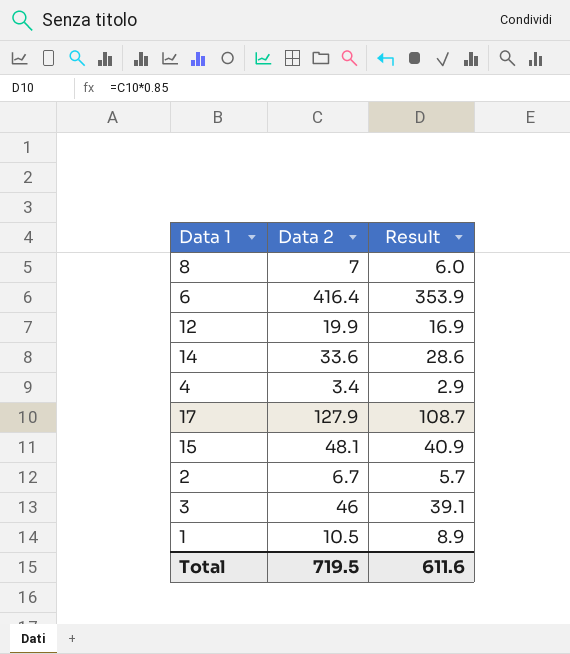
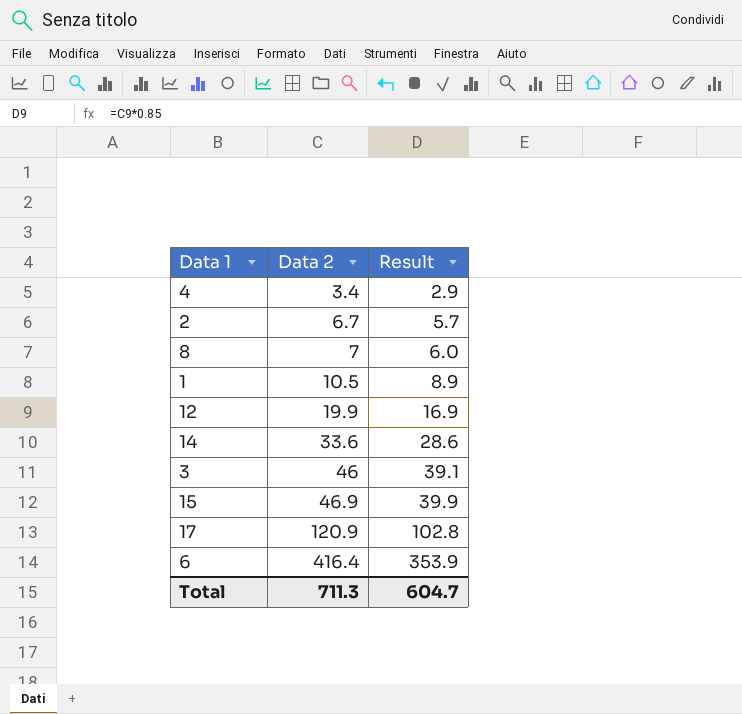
row order: none -> Data 2 ascending
15 | Data 2: 48.1 -> 46.9
15 | Result: 40.9 -> 39.9
17 | Data 2: 127.9 -> 120.9
17 | Result: 108.7 -> 102.8
Total | Data 2: 719.5 -> 711.3
Total | Result: 611.6 -> 604.7

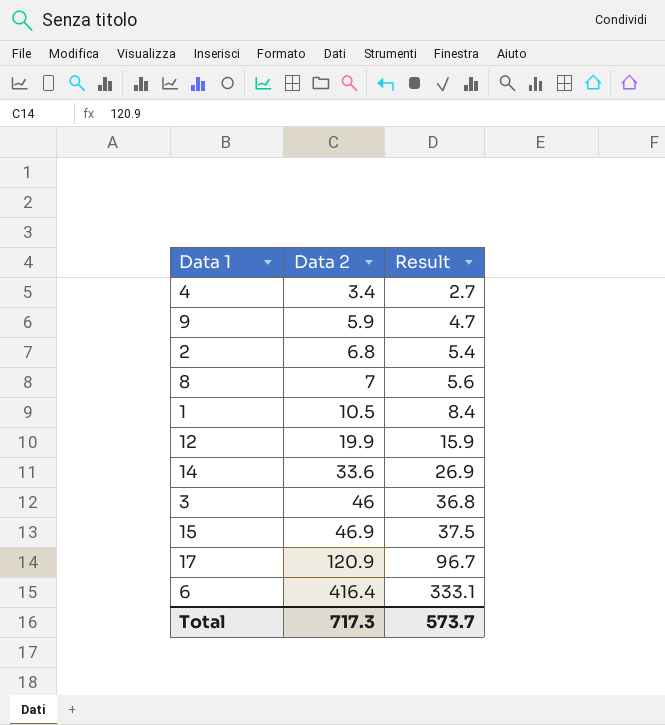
column Result | formula: [Data 2] * 0.85 -> [Data 2] * 0.8
row 9: none -> 5.9 | 4.7
2 | Data 2: 6.7 -> 6.8
Total | Data 2: 711.3 -> 717.3
Total | Result: 604.7 -> 573.7

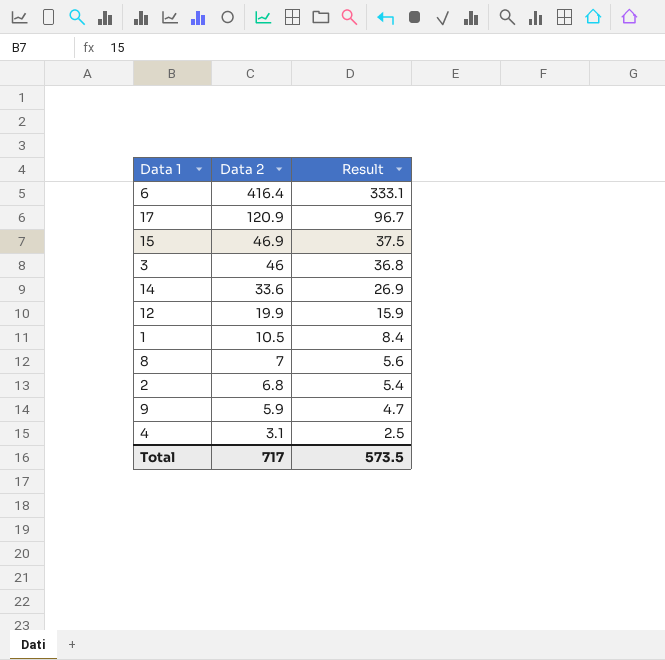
row order: Data 2 ascending -> Data 2 descending
4 | Data 2: 3.4 -> 3.1
4 | Result: 2.7 -> 2.5
Total | Data 2: 717.3 -> 717
Total | Result: 573.7 -> 573.5

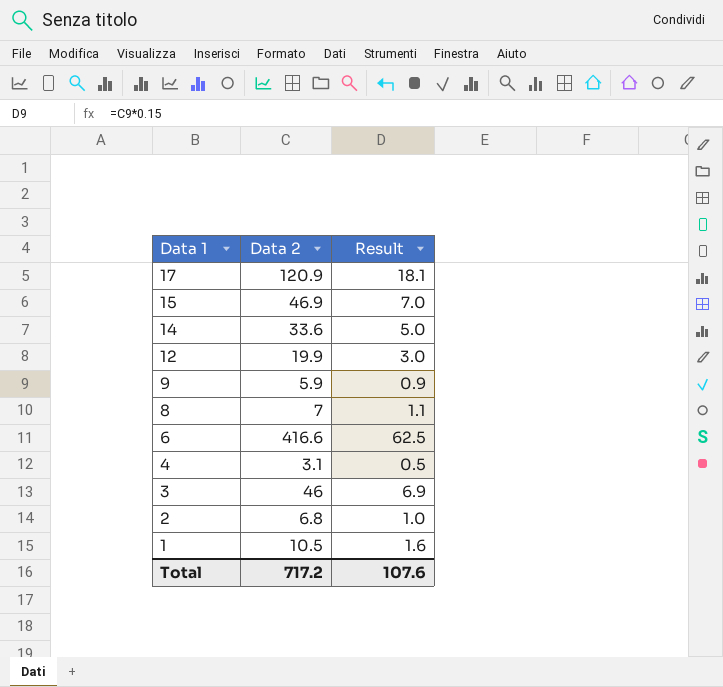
row order: Data 2 descending -> Data 1 descending
column Result | formula: [Data 2] * 0.8 -> [Data 2] * 0.15
6 | Data 2: 416.4 -> 416.6
Total | Data 2: 717 -> 717.2
Total | Result: 573.5 -> 107.6

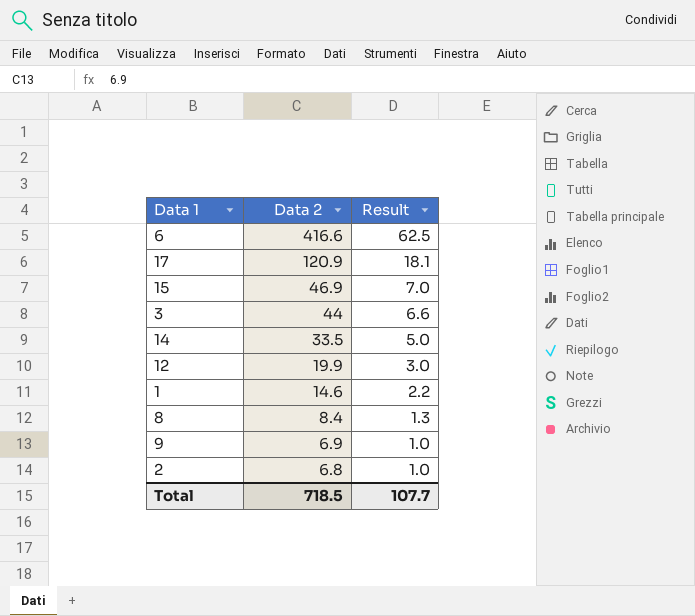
row order: Data 1 descending -> Data 2 descending
row 4: 3.1 | 0.5 -> none
3 | Data 2: 46 -> 44
3 | Result: 6.9 -> 6.6
14 | Data 2: 33.6 -> 33.5
1 | Data 2: 10.5 -> 14.6
1 | Result: 1.6 -> 2.2
8 | Data 2: 7 -> 8.4
8 | Result: 1.1 -> 1.3
9 | Data 2: 5.9 -> 6.9
9 | Result: 0.9 -> 1.0
Total | Data 2: 717.2 -> 718.5
Total | Result: 107.6 -> 107.7

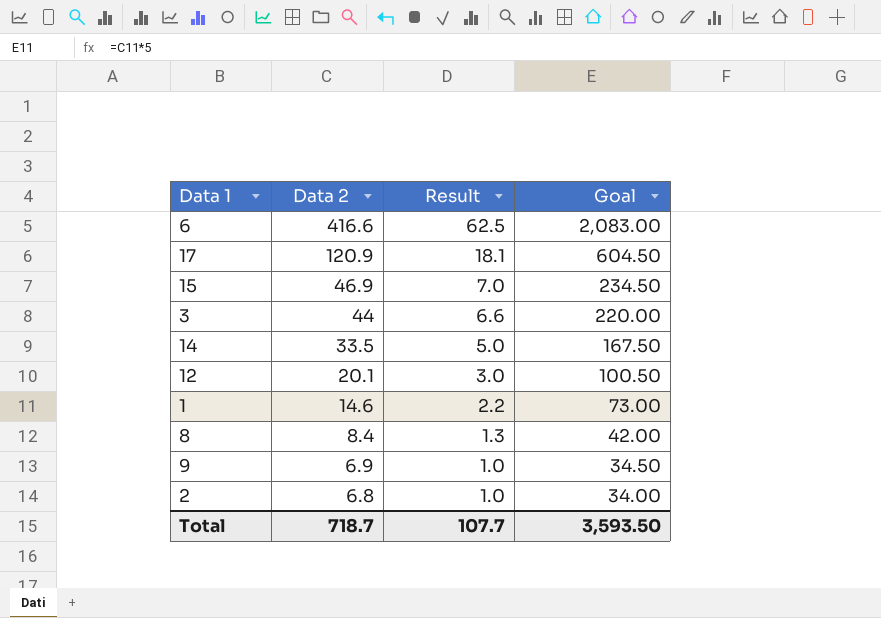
column Goal | formula: none -> [Data 2] * 5
12 | Data 2: 19.9 -> 20.1
Total | Data 2: 718.5 -> 718.7

